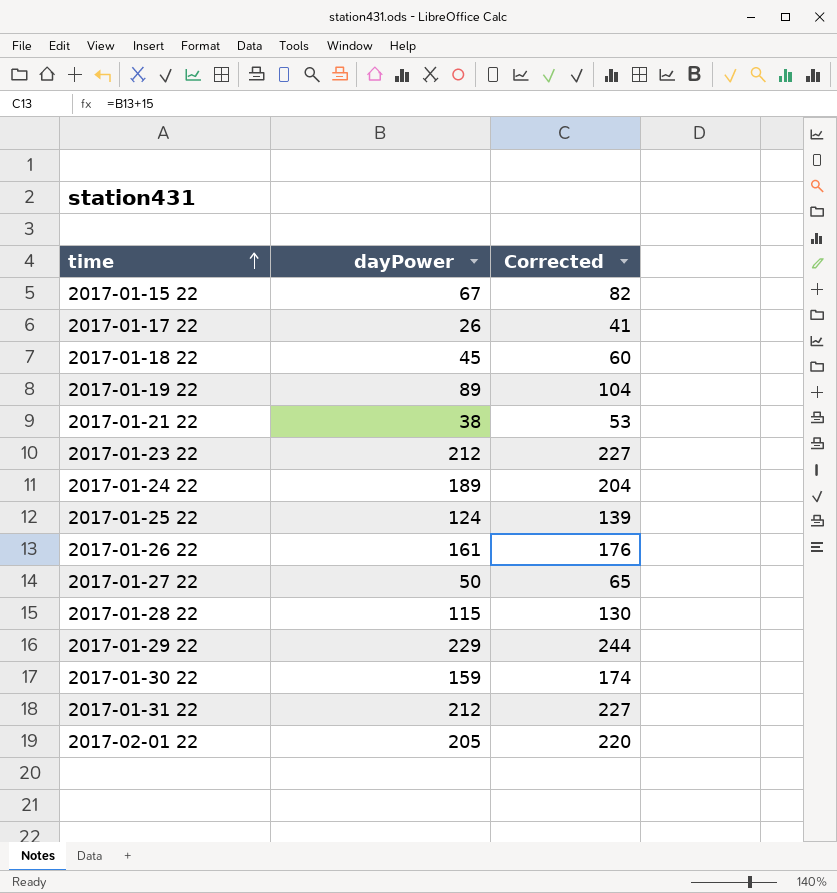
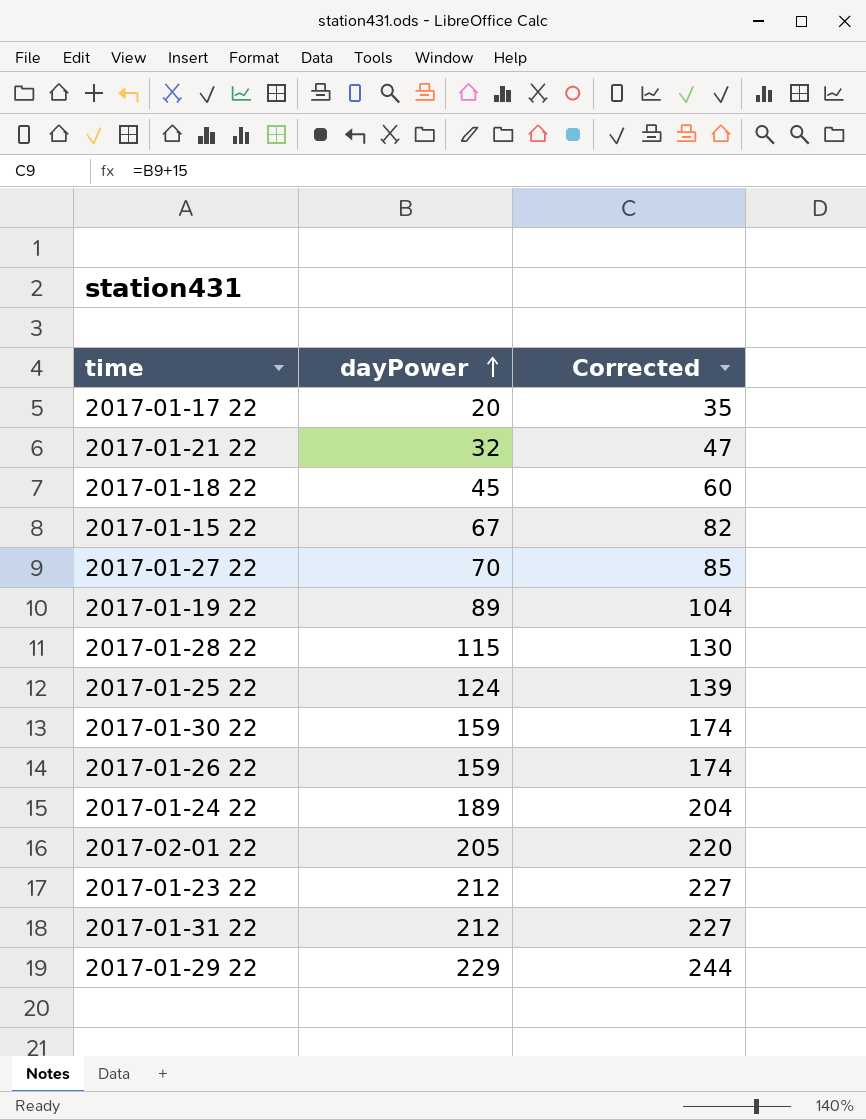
row order: time ascending -> dayPower ascending
2017-01-17 22 | dayPower: 26 -> 20
2017-01-17 22 | Corrected: 41 -> 35
2017-01-21 22 | dayPower: 38 -> 32
2017-01-21 22 | Corrected: 53 -> 47
2017-01-27 22 | dayPower: 50 -> 70
2017-01-27 22 | Corrected: 65 -> 85
2017-01-26 22 | dayPower: 161 -> 159
2017-01-26 22 | Corrected: 176 -> 174

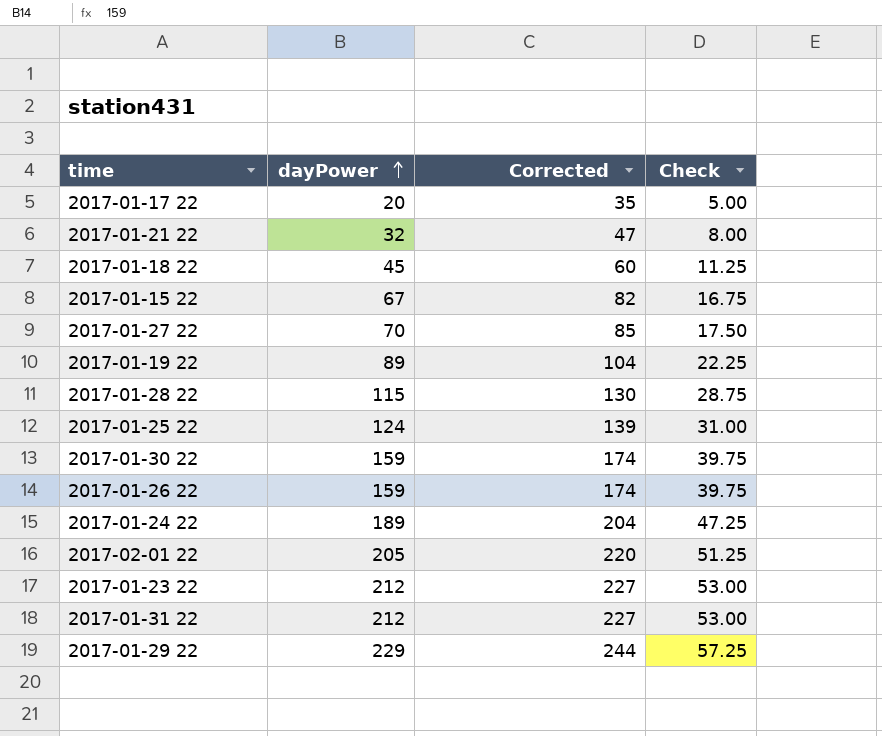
column Check | formula: none -> [dayPower] * 0.25

